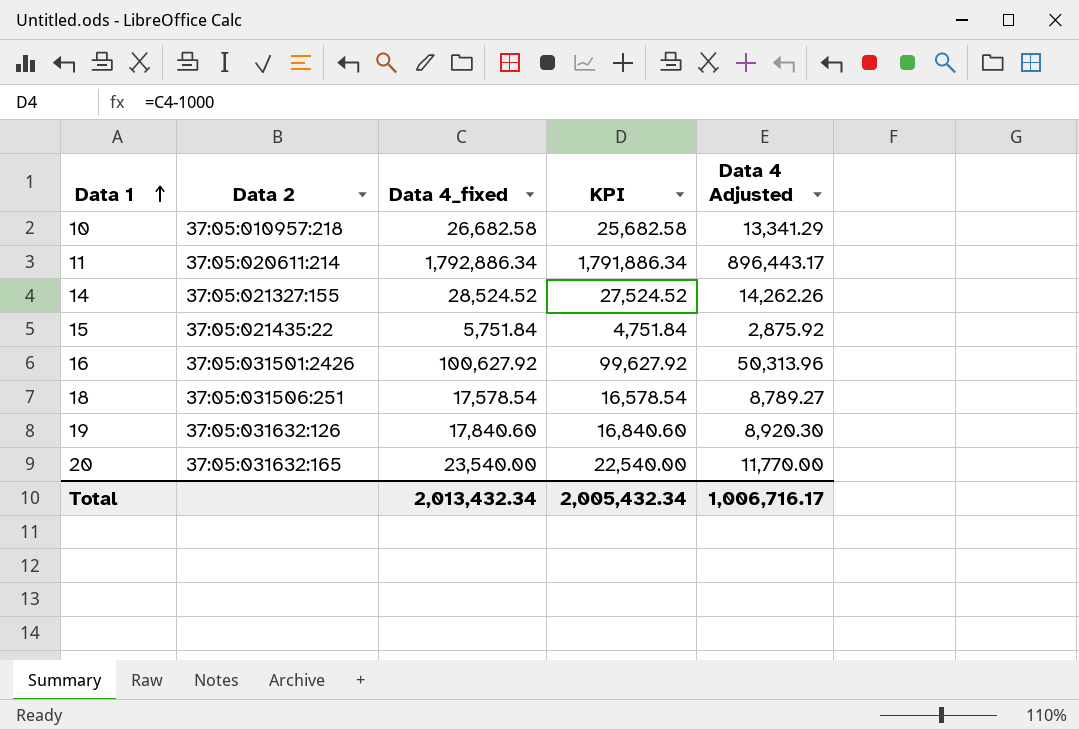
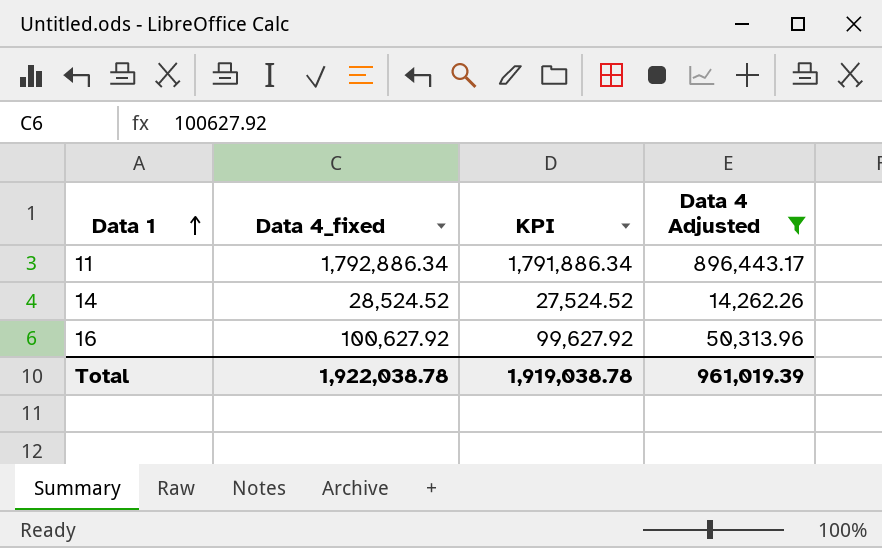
filter: none -> Data 4 Adjusted >= 14,262.26
column Data 2 | position: 2 -> none
Total | Data 4_fixed: 2,013,432.34 -> 1,922,038.78
Total | KPI: 2,005,432.34 -> 1,919,038.78
Total | Data 4 Adjusted: 1,006,716.17 -> 961,019.39

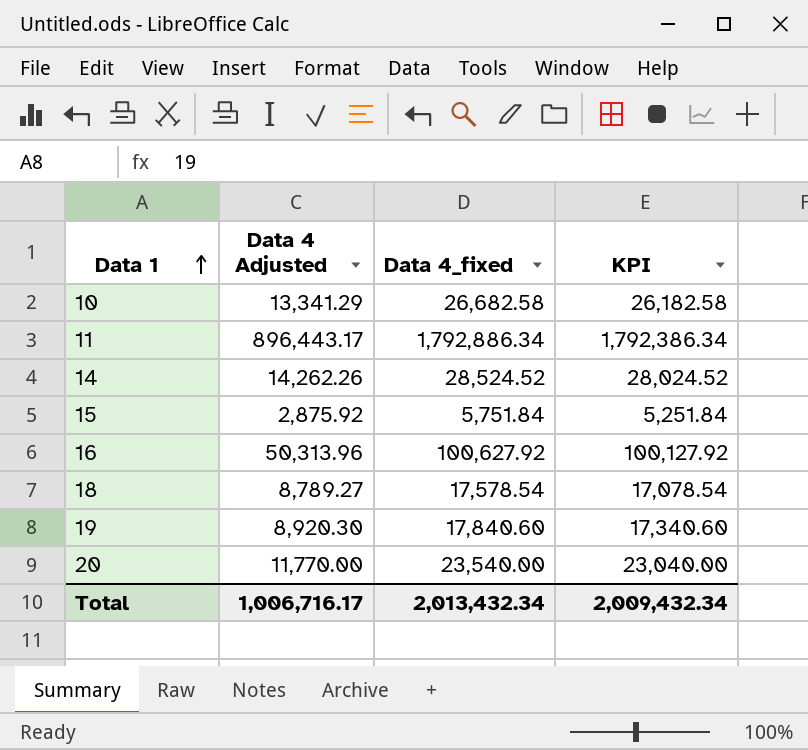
filter: Data 4 Adjusted >= 14,262.26 -> none
column Data 4 Adjusted | position: 4 -> 2
column KPI | formula: [Data 4_fixed] - 1000 -> [Data 4_fixed] - 500
Total | Data 4 Adjusted: 961,019.39 -> 1,006,716.17
Total | Data 4_fixed: 1,922,038.78 -> 2,013,432.34
Total | KPI: 1,919,038.78 -> 2,009,432.34

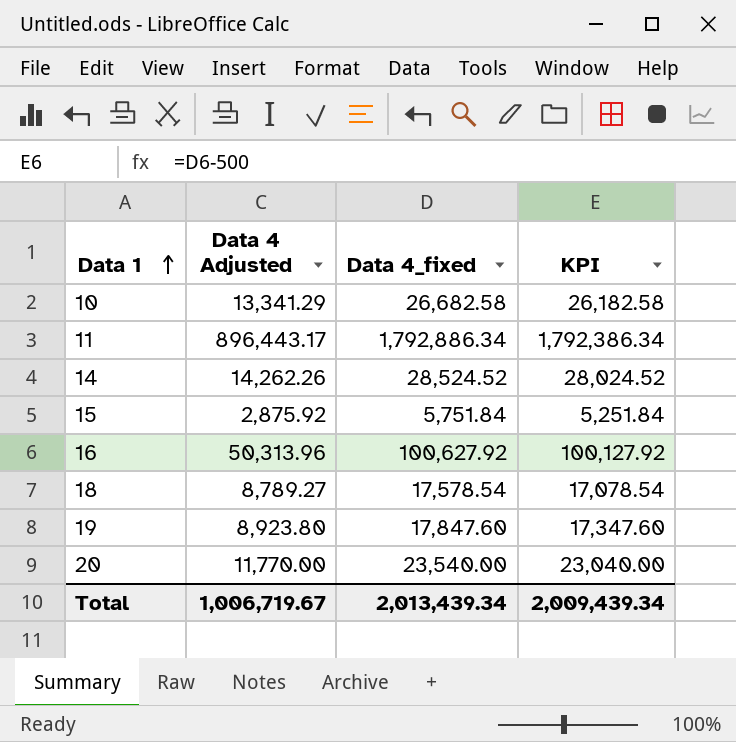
19 | Data 4 Adjusted: 8,920.30 -> 8,923.80
19 | Data 4_fixed: 17,840.60 -> 17,847.60
19 | KPI: 17,340.60 -> 17,347.60
Total | Data 4 Adjusted: 1,006,716.17 -> 1,006,719.67
Total | Data 4_fixed: 2,013,432.34 -> 2,013,439.34
Total | KPI: 2,009,432.34 -> 2,009,439.34

